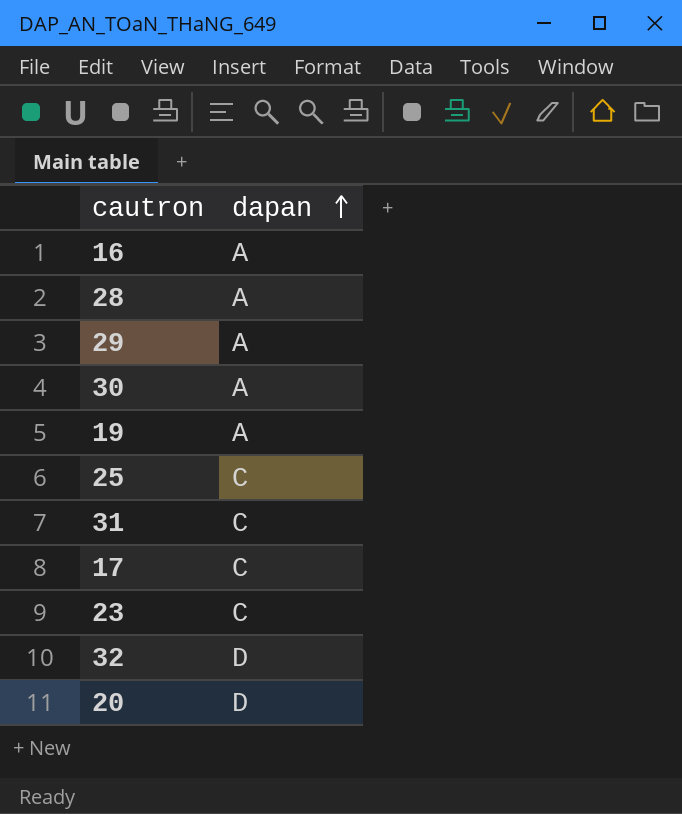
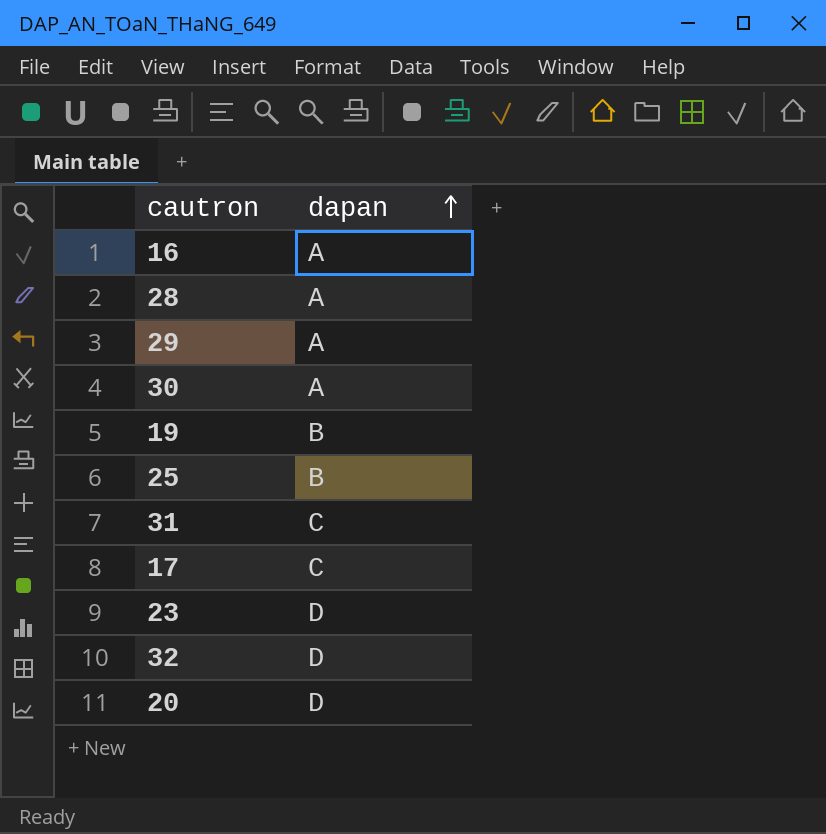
19 | dapan: A -> B
25 | dapan: C -> B
23 | dapan: C -> D

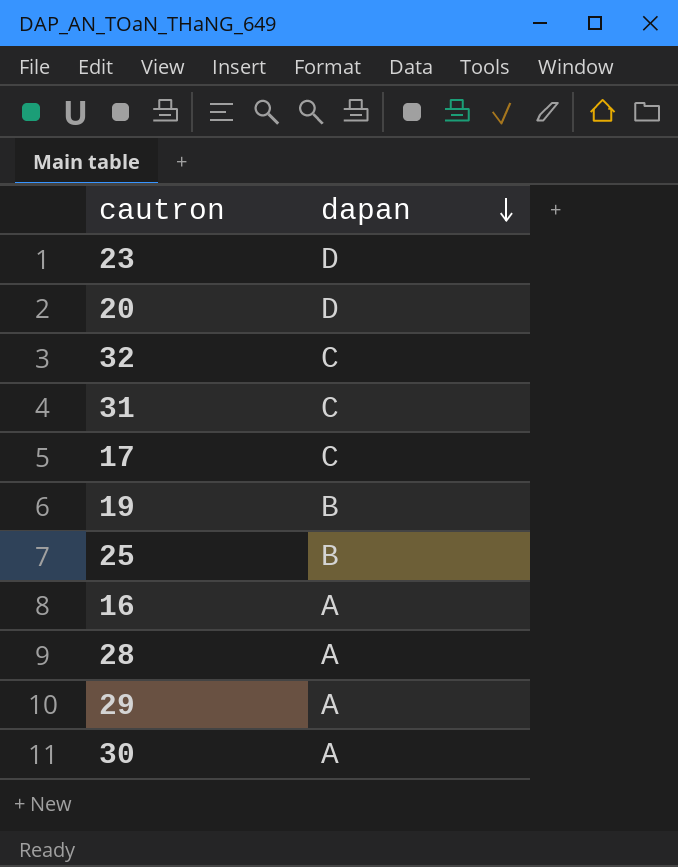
row order: dapan ascending -> dapan descending
32 | dapan: D -> C

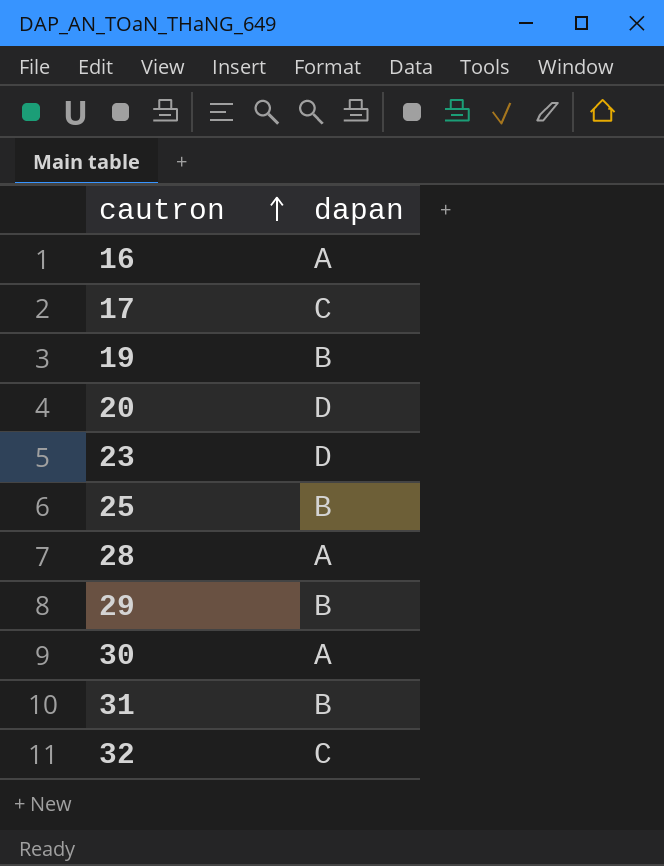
row order: dapan descending -> cautron ascending
29 | dapan: A -> B
31 | dapan: C -> B

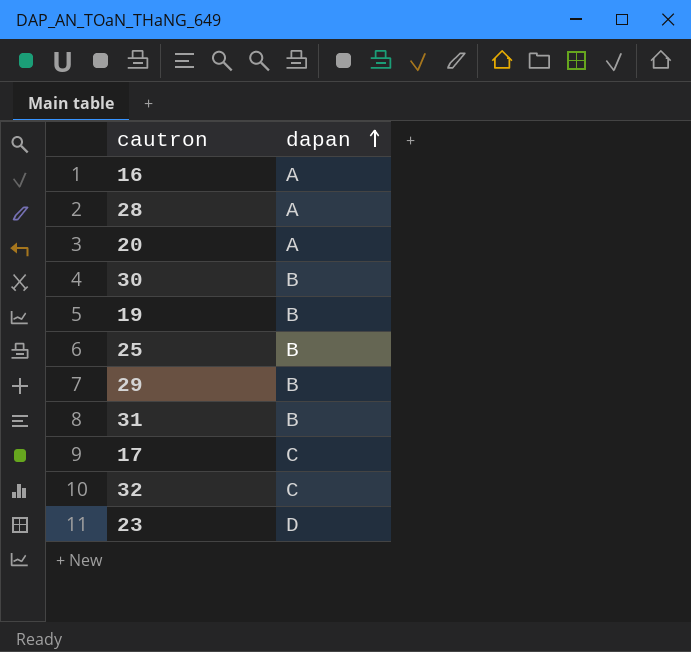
row order: cautron ascending -> dapan ascending
20 | dapan: D -> A
30 | dapan: A -> B

